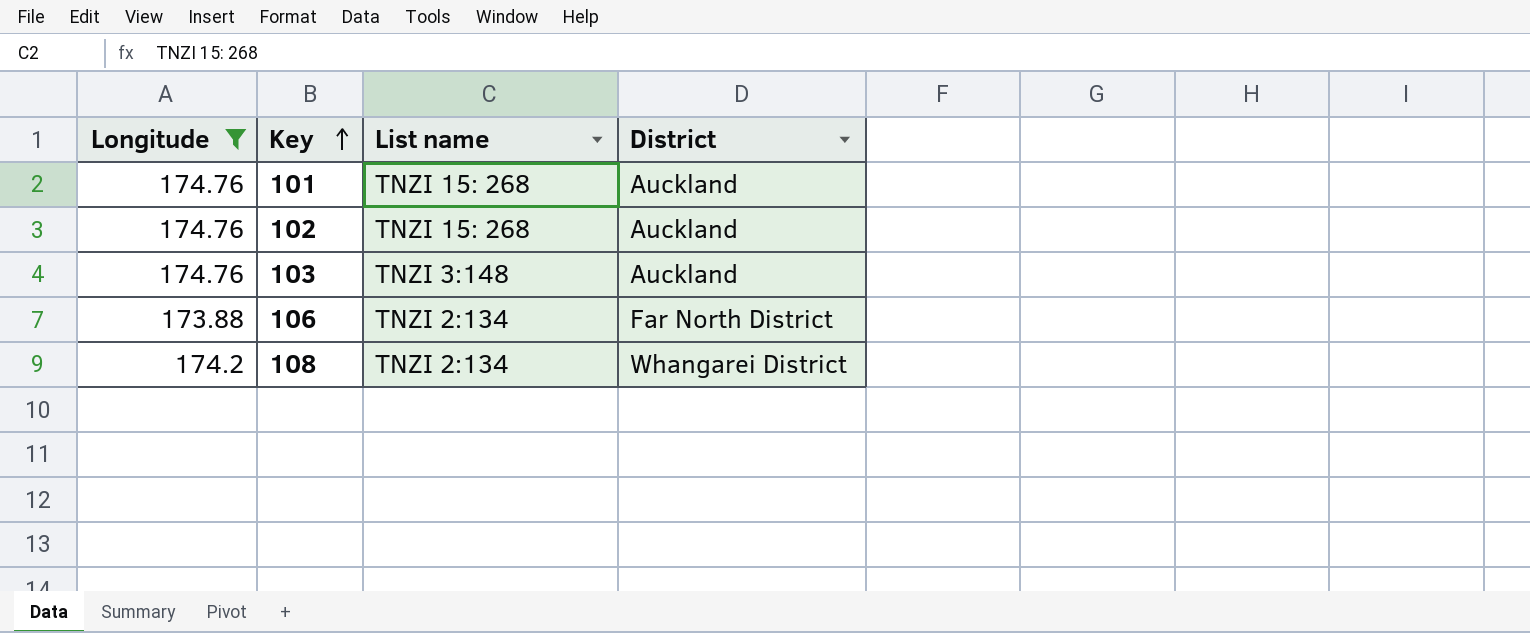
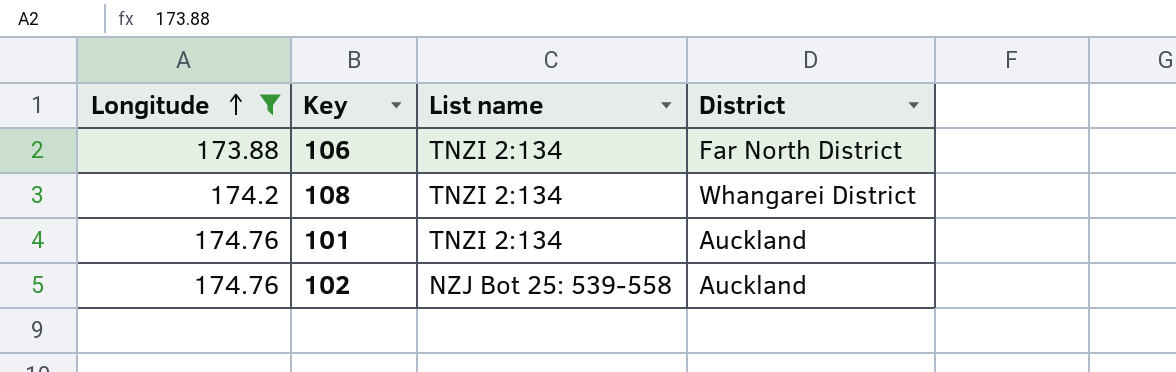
row order: Key ascending -> Longitude ascending
row 103: 174.76 | TNZI 3:148 | Auckland -> none
101 | List name: TNZI 15: 268 -> TNZI 2:134
102 | List name: TNZI 15: 268 -> NZJ Bot 25: 539-558

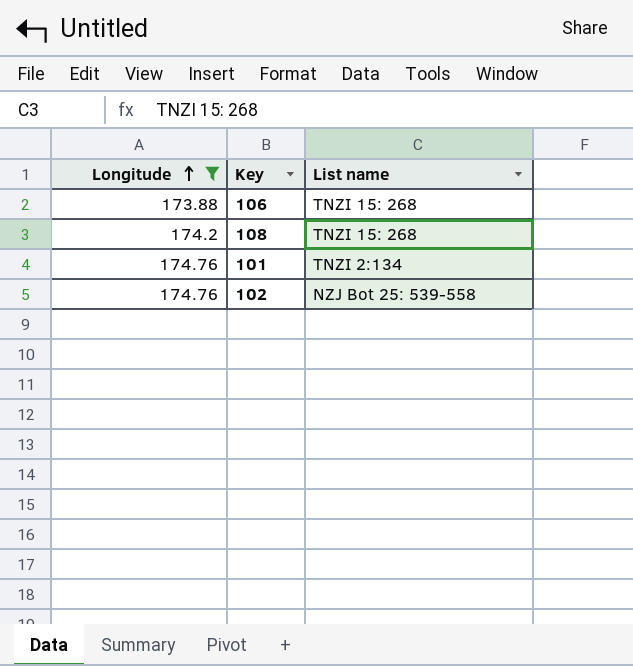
column District | position: 4 -> none
106 | List name: TNZI 2:134 -> TNZI 15: 268
108 | List name: TNZI 2:134 -> TNZI 15: 268

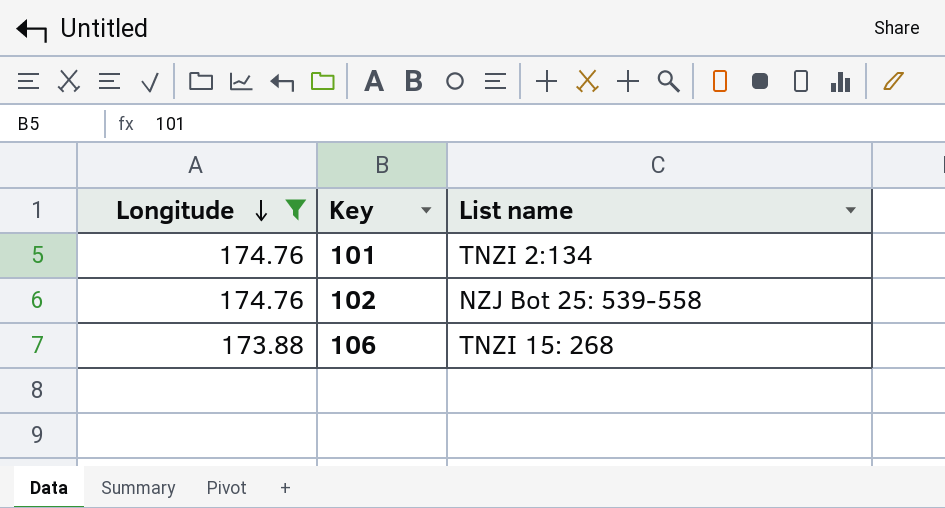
row order: Longitude ascending -> Longitude descending
row 108: 174.2 | TNZI 15: 268 -> none

